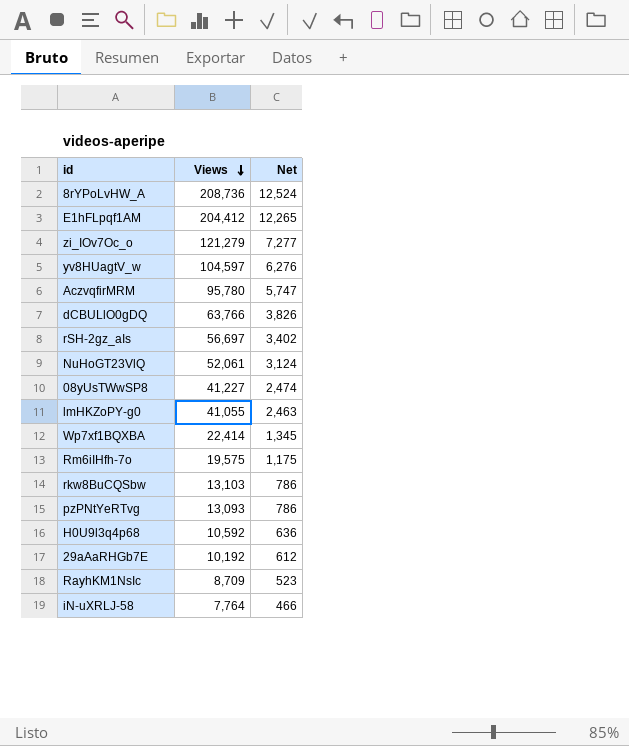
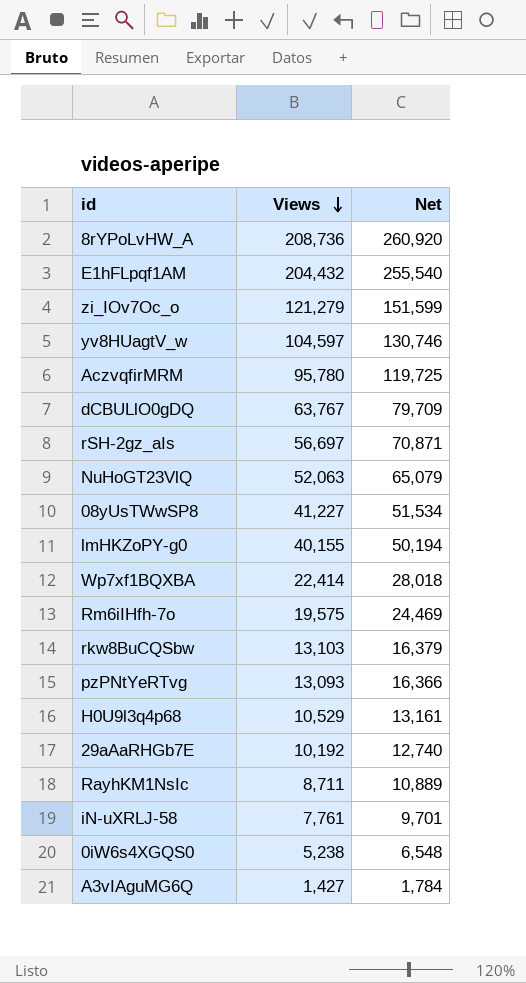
column Net | formula: [Views] * 0.06 -> [Views] * 1.25
E1hFLpqf1AM | Views: 204,412 -> 204,432
dCBULlO0gDQ | Views: 63,766 -> 63,767
NuHoGT23VlQ | Views: 52,061 -> 52,063
lmHKZoPY-g0 | Views: 41,055 -> 40,155
H0U9l3q4p68 | Views: 10,592 -> 10,529
RayhKM1NsIc | Views: 8,709 -> 8,711
iN-uXRLJ-58 | Views: 7,764 -> 7,761
row 0iW6s4XGQS0: none -> 5,238 | 6,548
row A3vIAguMG6Q: none -> 1,427 | 1,784

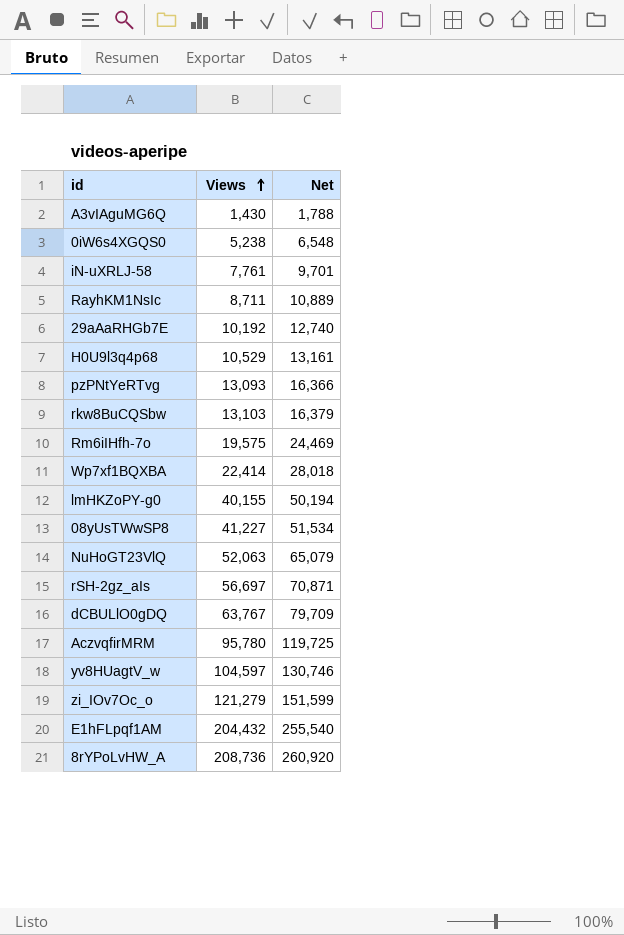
row order: Views descending -> Views ascending
A3vIAguMG6Q | Views: 1,427 -> 1,430
A3vIAguMG6Q | Net: 1,784 -> 1,788

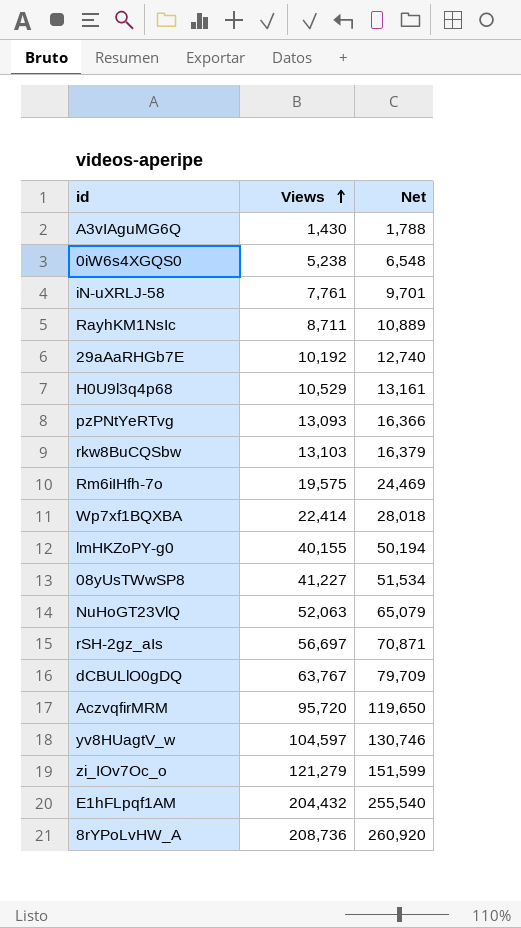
AczvqfirMRM | Views: 95,780 -> 95,720
AczvqfirMRM | Net: 119,725 -> 119,650

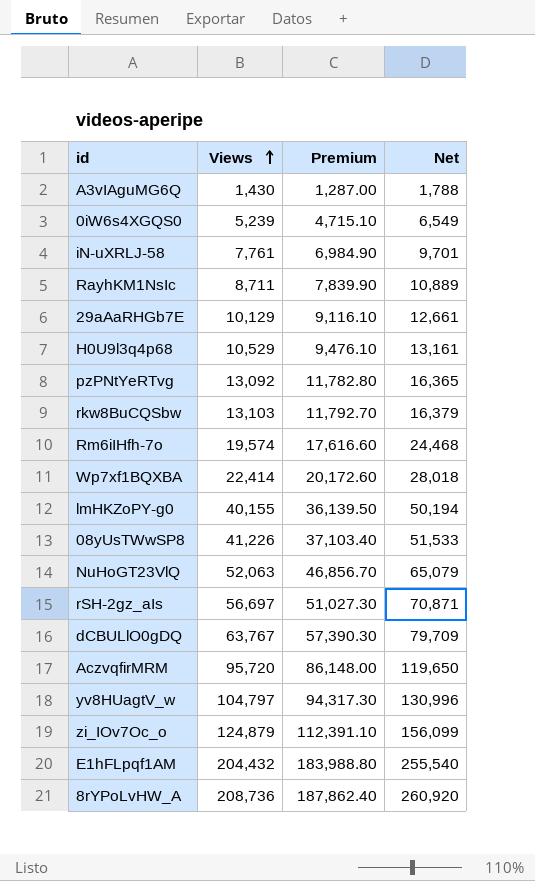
column Premium | formula: none -> [Views] * 0.9
0iW6s4XGQS0 | Views: 5,238 -> 5,239
0iW6s4XGQS0 | Net: 6,548 -> 6,549
29aAaRHGb7E | Views: 10,192 -> 10,129
29aAaRHGb7E | Net: 12,740 -> 12,661
pzPNtYeRTvg | Views: 13,093 -> 13,092
pzPNtYeRTvg | Net: 16,366 -> 16,365
Rm6iIHfh-7o | Views: 19,575 -> 19,574
Rm6iIHfh-7o | Net: 24,469 -> 24,468
08yUsTWwSP8 | Views: 41,227 -> 41,226
08yUsTWwSP8 | Net: 51,534 -> 51,533
yv8HUagtV_w | Views: 104,597 -> 104,797
yv8HUagtV_w | Net: 130,746 -> 130,996
zi_IOv7Oc_o | Views: 121,279 -> 124,879
zi_IOv7Oc_o | Net: 151,599 -> 156,099

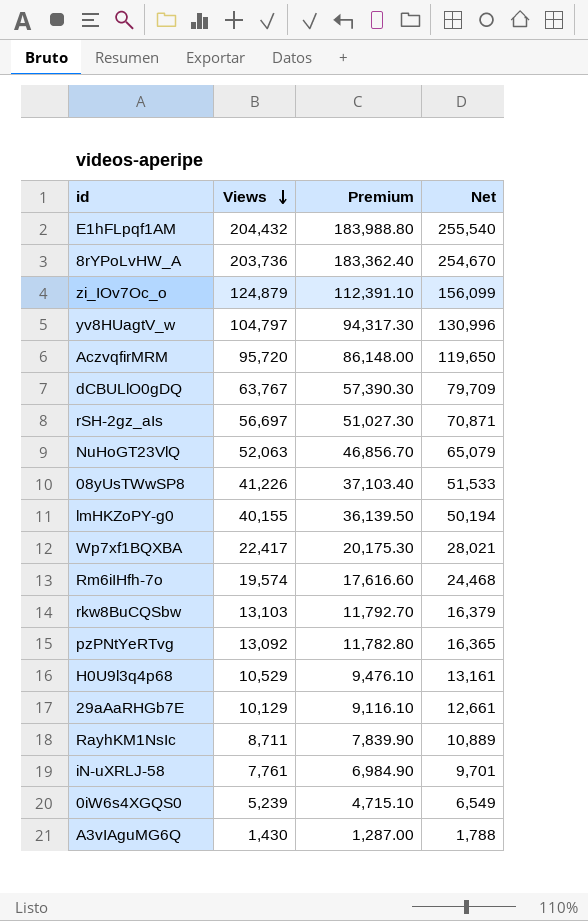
row order: Views ascending -> Views descending
8rYPoLvHW_A | Views: 208,736 -> 203,736
8rYPoLvHW_A | Premium: 187,862.40 -> 183,362.40
8rYPoLvHW_A | Net: 260,920 -> 254,670
Wp7xf1BQXBA | Views: 22,414 -> 22,417
Wp7xf1BQXBA | Premium: 20,172.60 -> 20,175.30
Wp7xf1BQXBA | Net: 28,018 -> 28,021

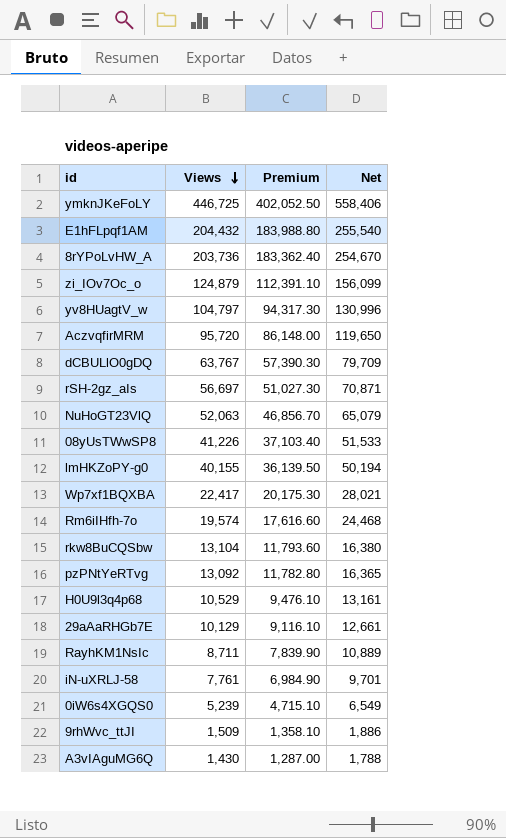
row ymknJKeFoLY: none -> 446,725 | 402,052.50 | 558,406
rkw8BuCQSbw | Views: 13,103 -> 13,104
rkw8BuCQSbw | Premium: 11,792.70 -> 11,793.60
rkw8BuCQSbw | Net: 16,379 -> 16,380
row 9rhWvc_ttJI: none -> 1,509 | 1,358.10 | 1,886

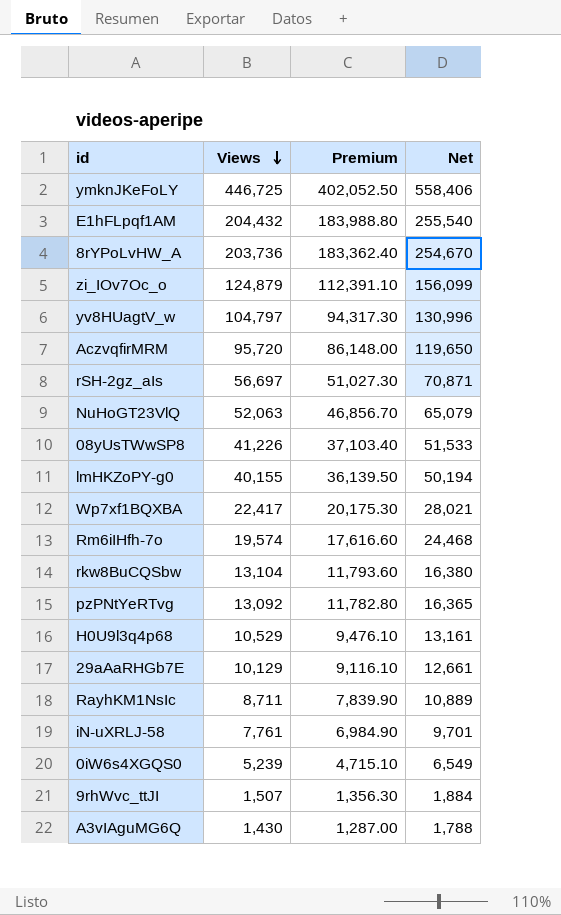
row dCBULlO0gDQ: 63,767 | 57,390.30 | 79,709 -> none
9rhWvc_ttJI | Views: 1,509 -> 1,507
9rhWvc_ttJI | Premium: 1,358.10 -> 1,356.30
9rhWvc_ttJI | Net: 1,886 -> 1,884

